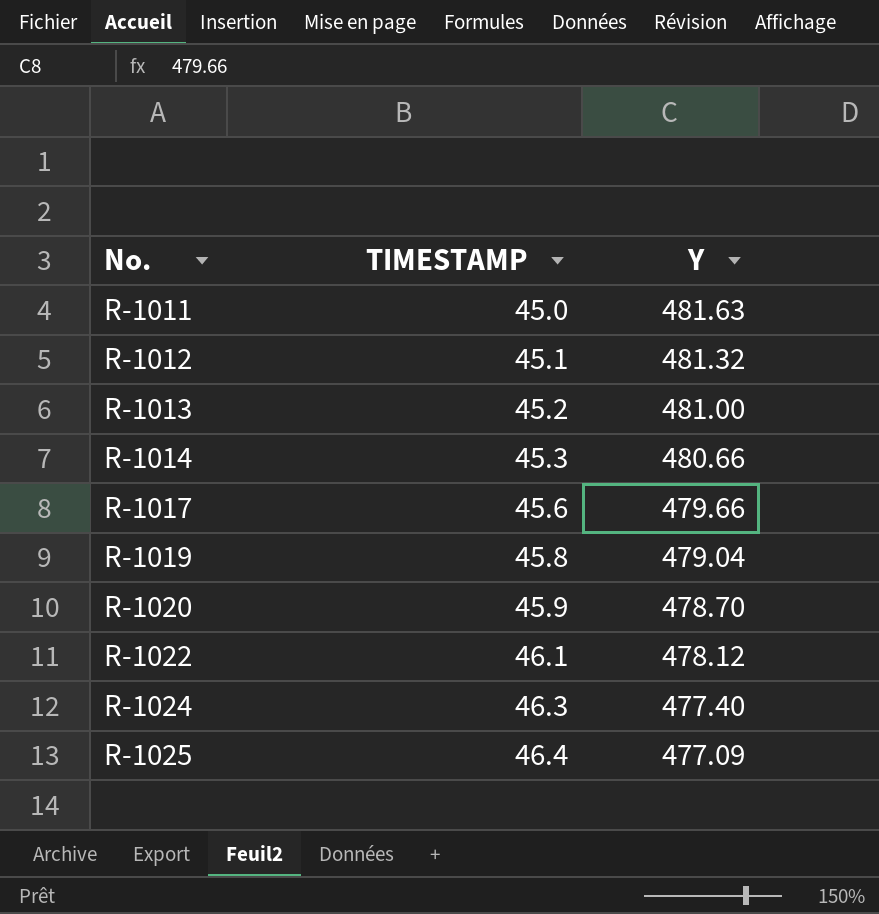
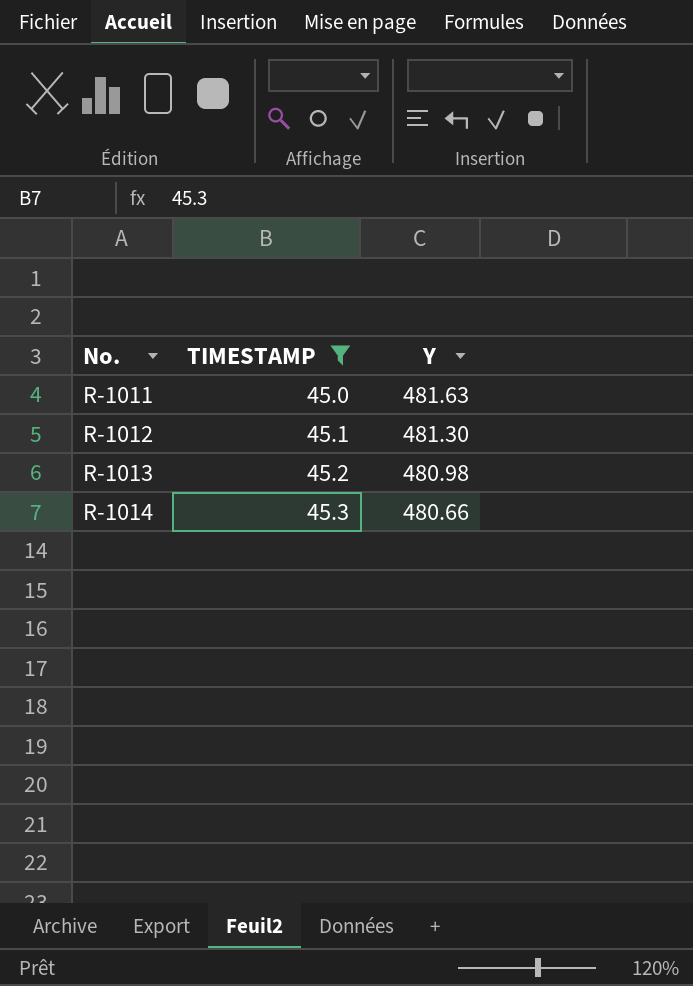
filter: none -> TIMESTAMP <= 45.3
R-1012 | Y: 481.32 -> 481.30
R-1013 | Y: 481.00 -> 480.98

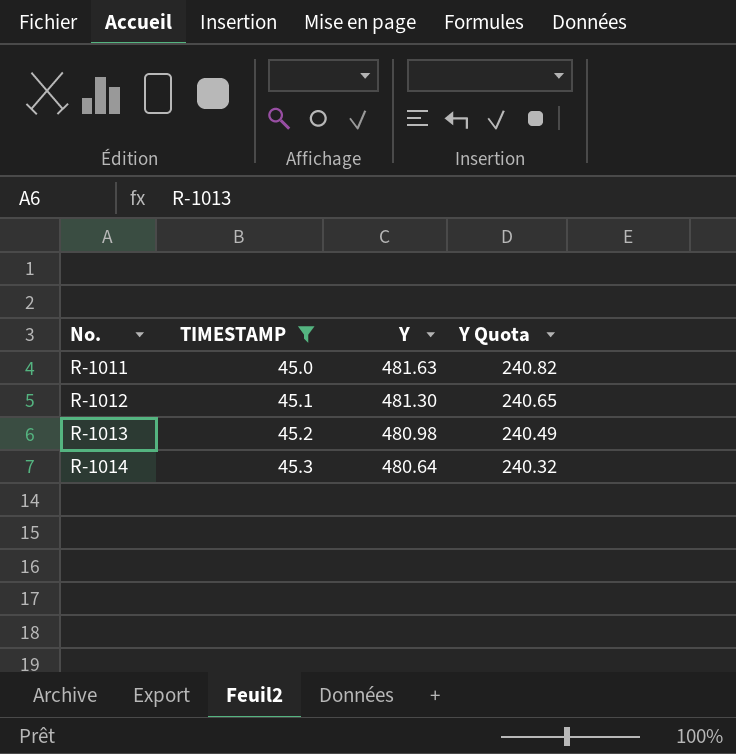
column Y Quota | formula: none -> [Y] * 0.5
R-1014 | Y: 480.66 -> 480.64

